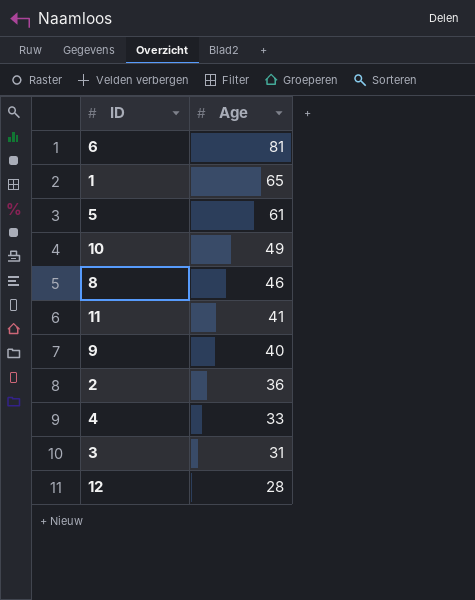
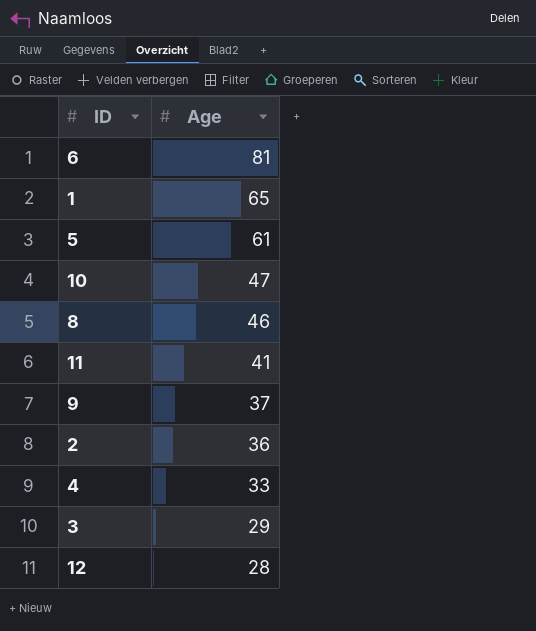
10 | Age: 49 -> 47
9 | Age: 40 -> 37
3 | Age: 31 -> 29

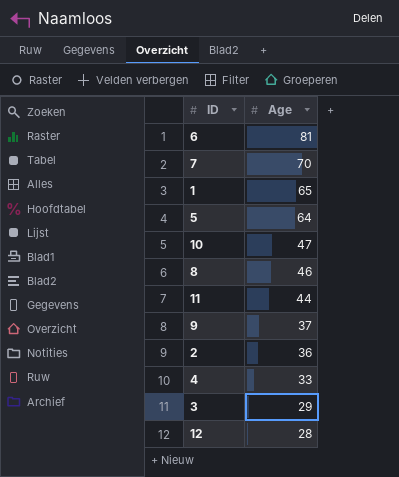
row 7: none -> 70
5 | Age: 61 -> 64
11 | Age: 41 -> 44

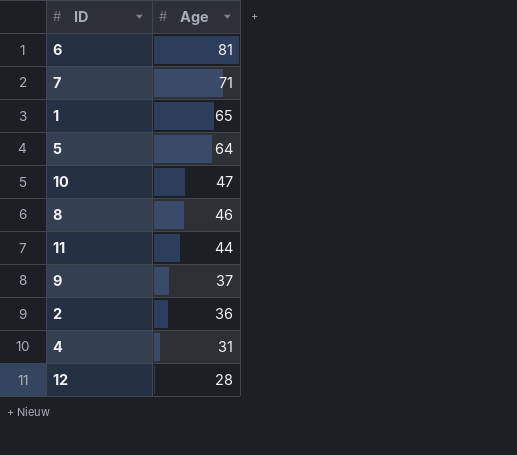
row 3: 29 -> none
7 | Age: 70 -> 71
4 | Age: 33 -> 31

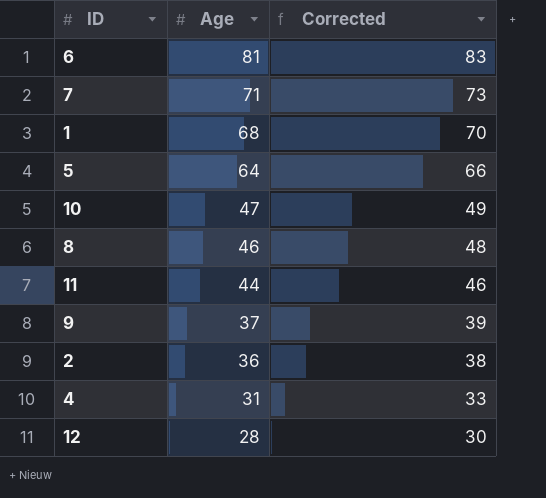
column Corrected | formula: none -> [Age] + 2
1 | Age: 65 -> 68

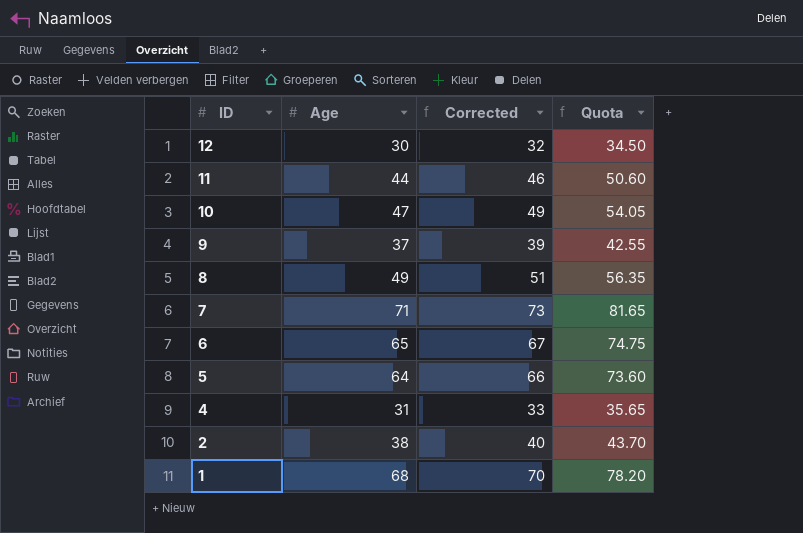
row order: Age descending -> ID descending
column Quota | formula: none -> [Age] * 1.15
12 | Age: 28 -> 30
12 | Corrected: 30 -> 32
8 | Age: 46 -> 49
8 | Corrected: 48 -> 51
6 | Age: 81 -> 65
6 | Corrected: 83 -> 67
2 | Age: 36 -> 38
2 | Corrected: 38 -> 40

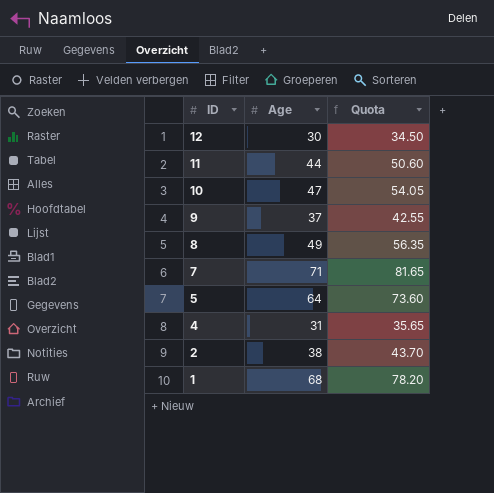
column Corrected | formula: [Age] + 2 -> none
row 6: 65 | 67 | 74.75 -> none

